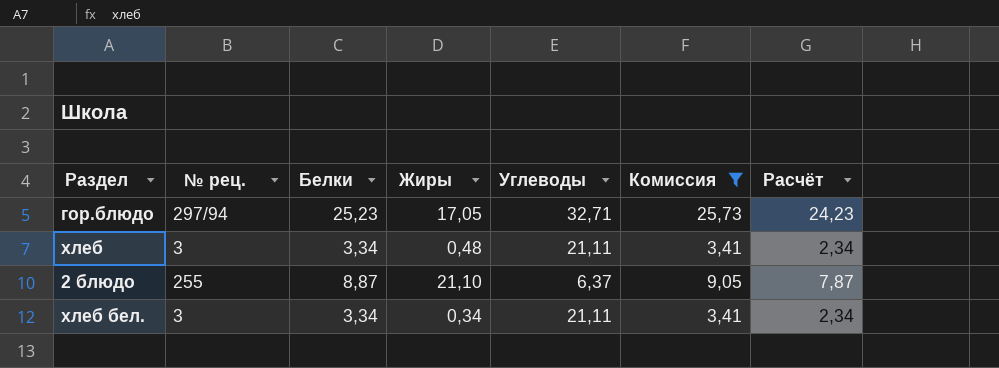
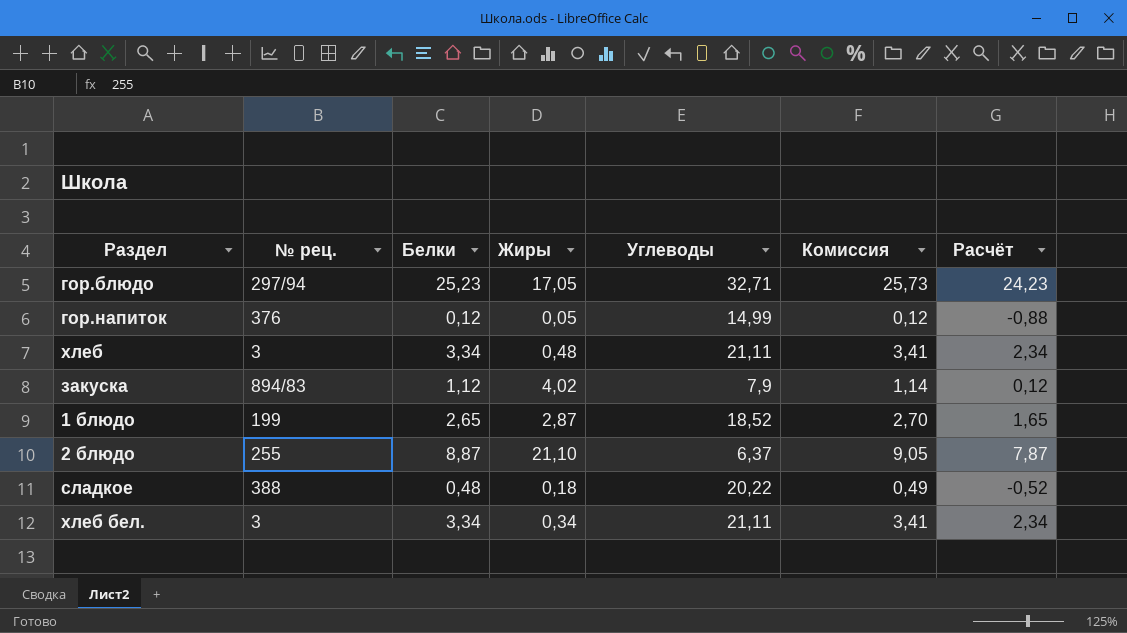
filter: Комиссия >= 3,41 -> none

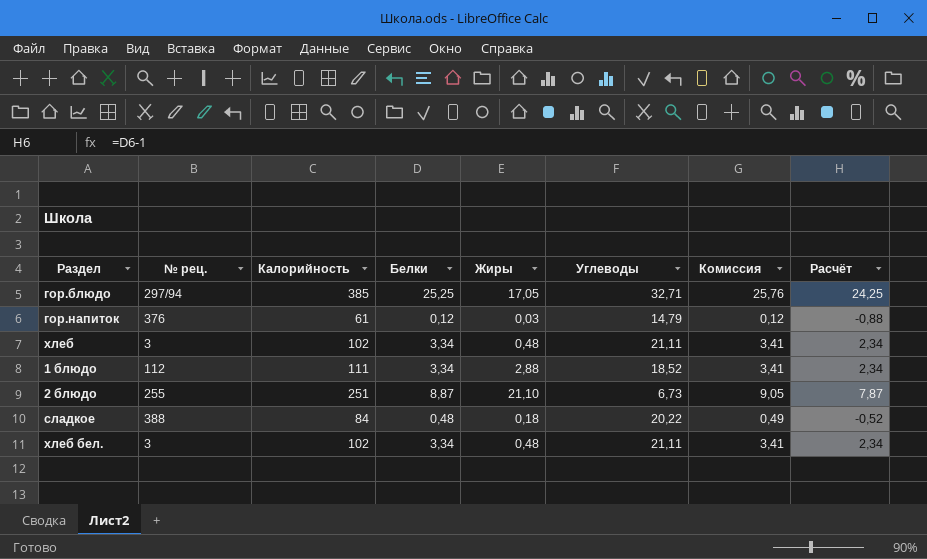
column Калорийность | position: none -> 3
row закуска: 894/83 | 1,12 | 4,02 | 7,9 | 1,14 | 0,12 -> none
гор.блюдо | Белки: 25,23 -> 25,25
гор.блюдо | Комиссия: 25,73 -> 25,76
гор.блюдо | Расчёт: 24,23 -> 24,25
гор.напиток | Жиры: 0,05 -> 0,03
гор.напиток | Углеводы: 14,99 -> 14,79
1 блюдо | № рец.: 199 -> 112
1 блюдо | Белки: 2,65 -> 3,34
1 блюдо | Жиры: 2,87 -> 2,88
1 блюдо | Комиссия: 2,70 -> 3,41
1 блюдо | Расчёт: 1,65 -> 2,34
2 блюдо | Углеводы: 6,37 -> 6,73
хлеб бел. | Жиры: 0,34 -> 0,48

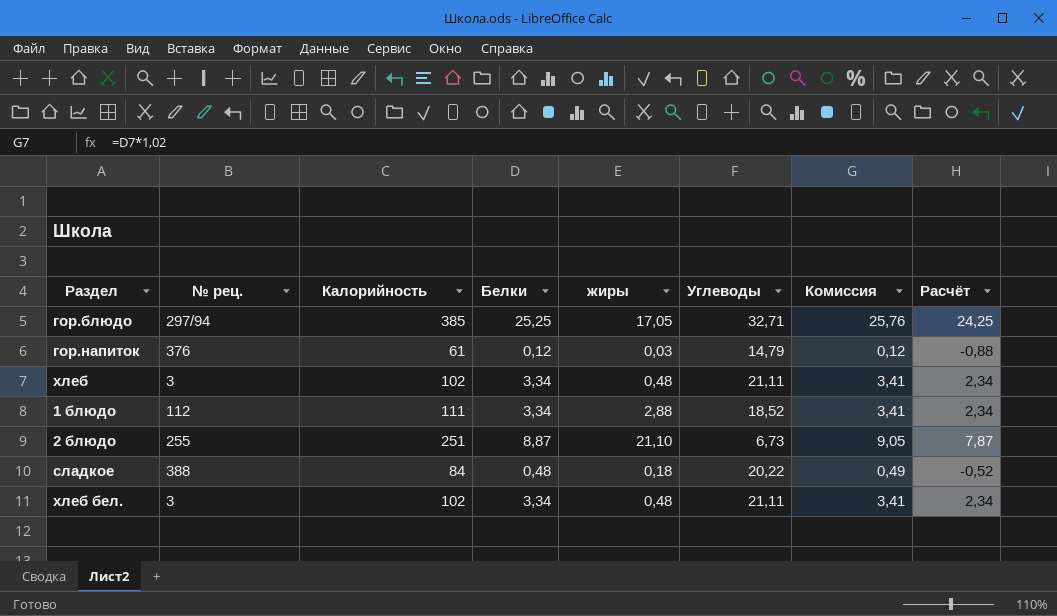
column name: Жиры -> жиры

